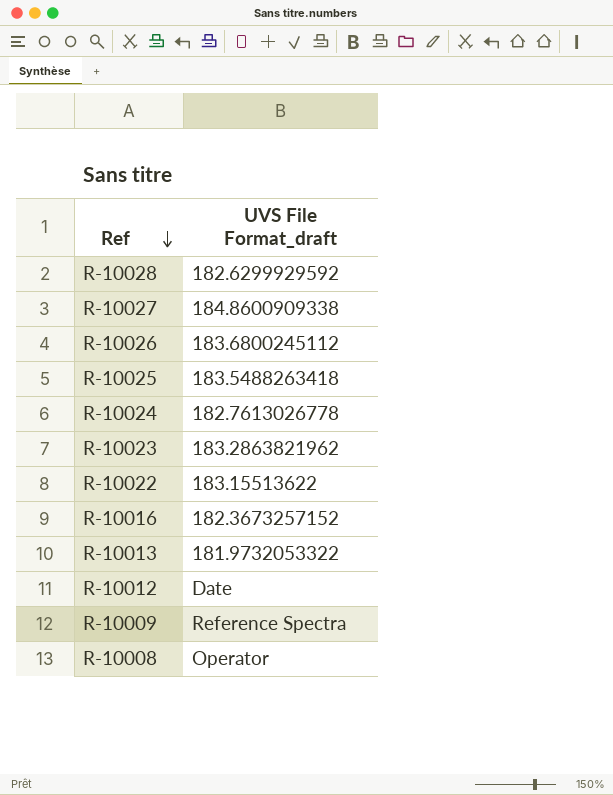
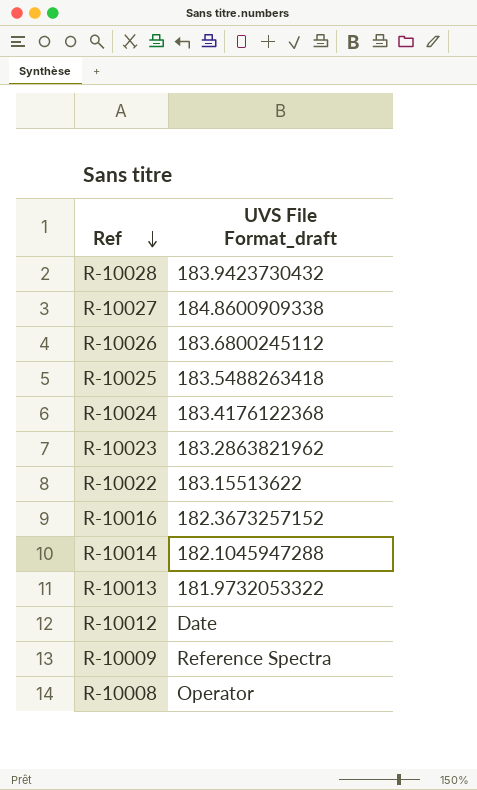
R-10028 | UVS File Format_draft: 182.6299929592 -> 183.9423730432
R-10024 | UVS File Format_draft: 182.7613026778 -> 183.4176122368
row R-10014: none -> 182.1045947288

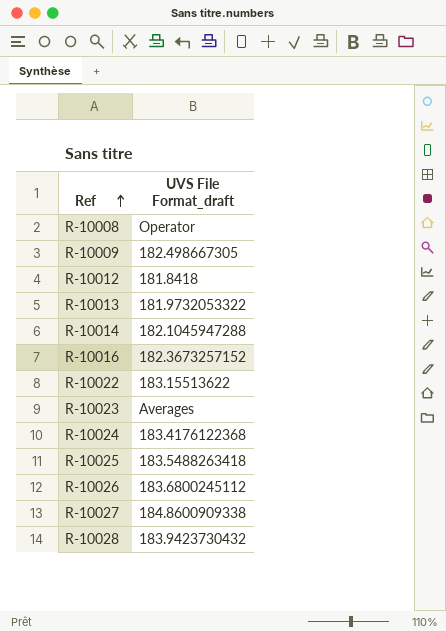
row order: Ref descending -> Ref ascending
R-10009 | UVS File Format_draft: Reference Spectra -> 182.498667305
R-10012 | UVS File Format_draft: Date -> 181.8418
R-10023 | UVS File Format_draft: 183.2863821962 -> Averages

